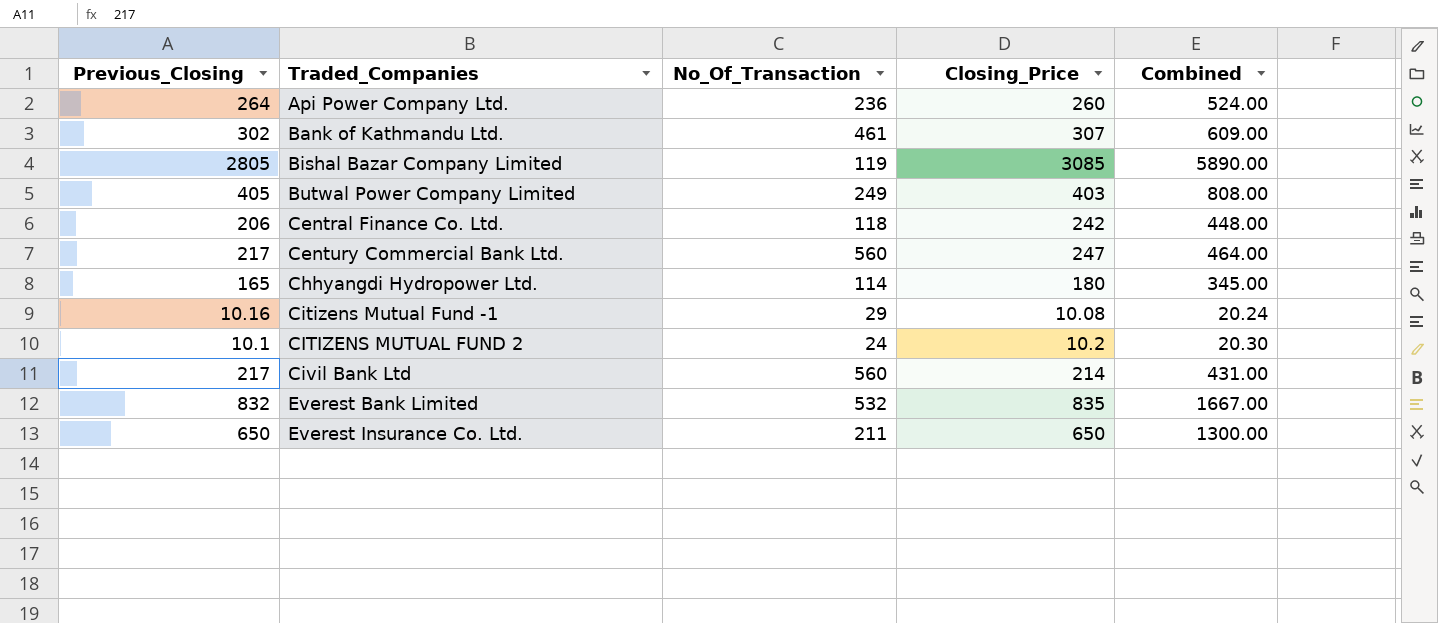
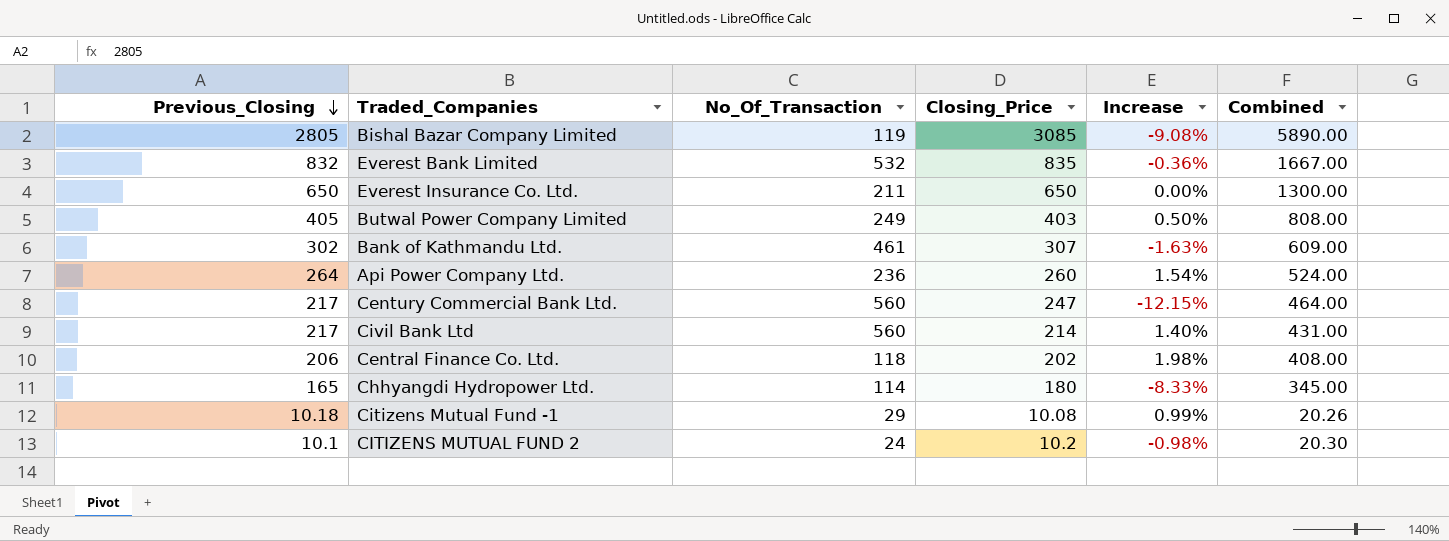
row order: none -> Previous_Closing descending
column Increase | formula: none -> ([Previous_Closing] - [Closing_Price]) / [Closing_Price]
Central Finance Co. Ltd. | Closing_Price: 242 -> 202
Central Finance Co. Ltd. | Combined: 448.00 -> 408.00
Citizens Mutual Fund -1 | Previous_Closing: 10.16 -> 10.18
Citizens Mutual Fund -1 | Combined: 20.24 -> 20.26

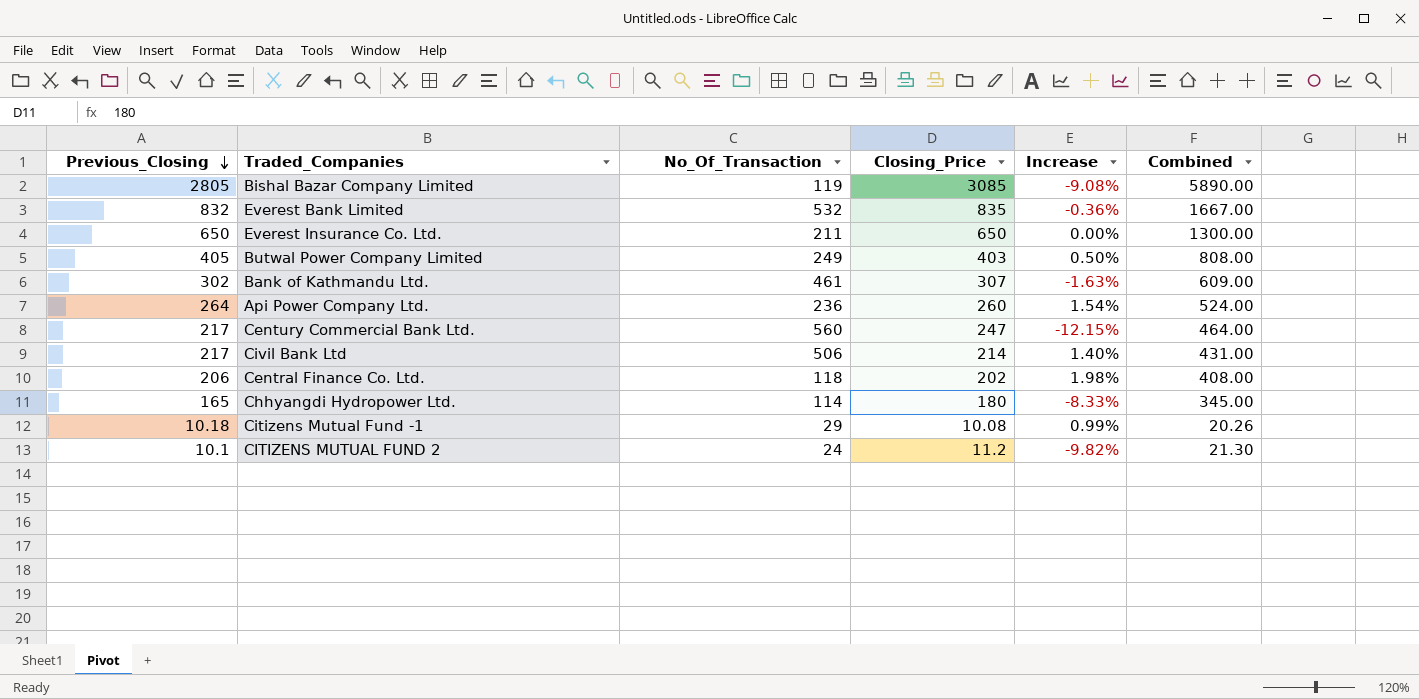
Civil Bank Ltd | No_Of_Transaction: 560 -> 506
CITIZENS MUTUAL FUND 2 | Closing_Price: 10.2 -> 11.2
CITIZENS MUTUAL FUND 2 | Increase: -0.98% -> -9.82%
CITIZENS MUTUAL FUND 2 | Combined: 20.30 -> 21.30

